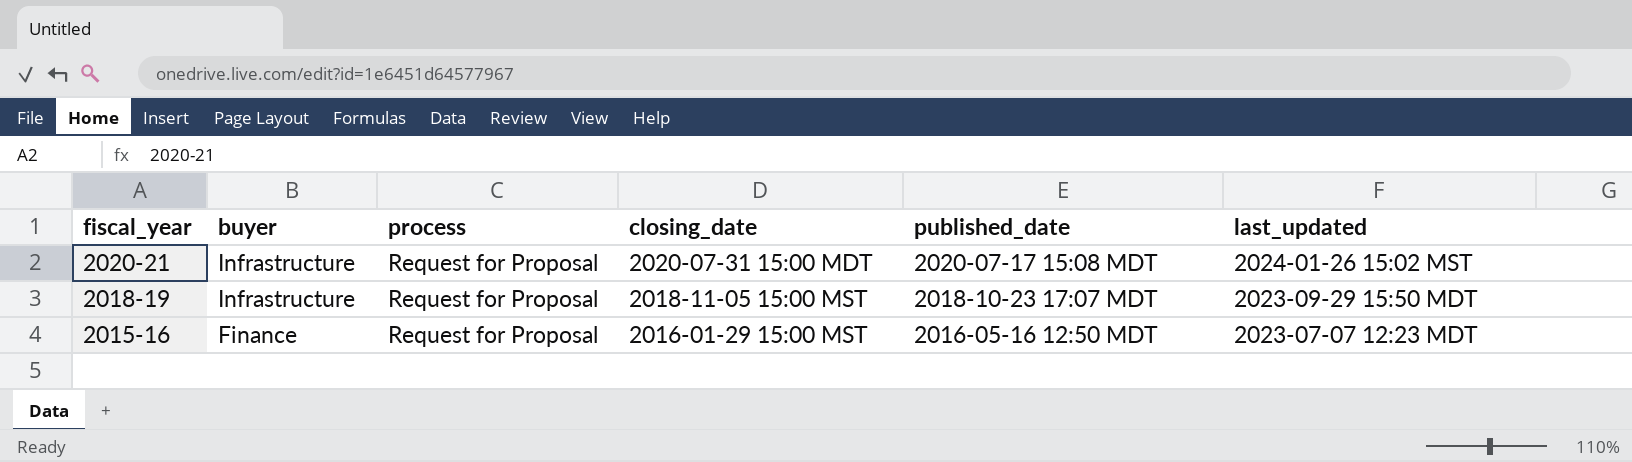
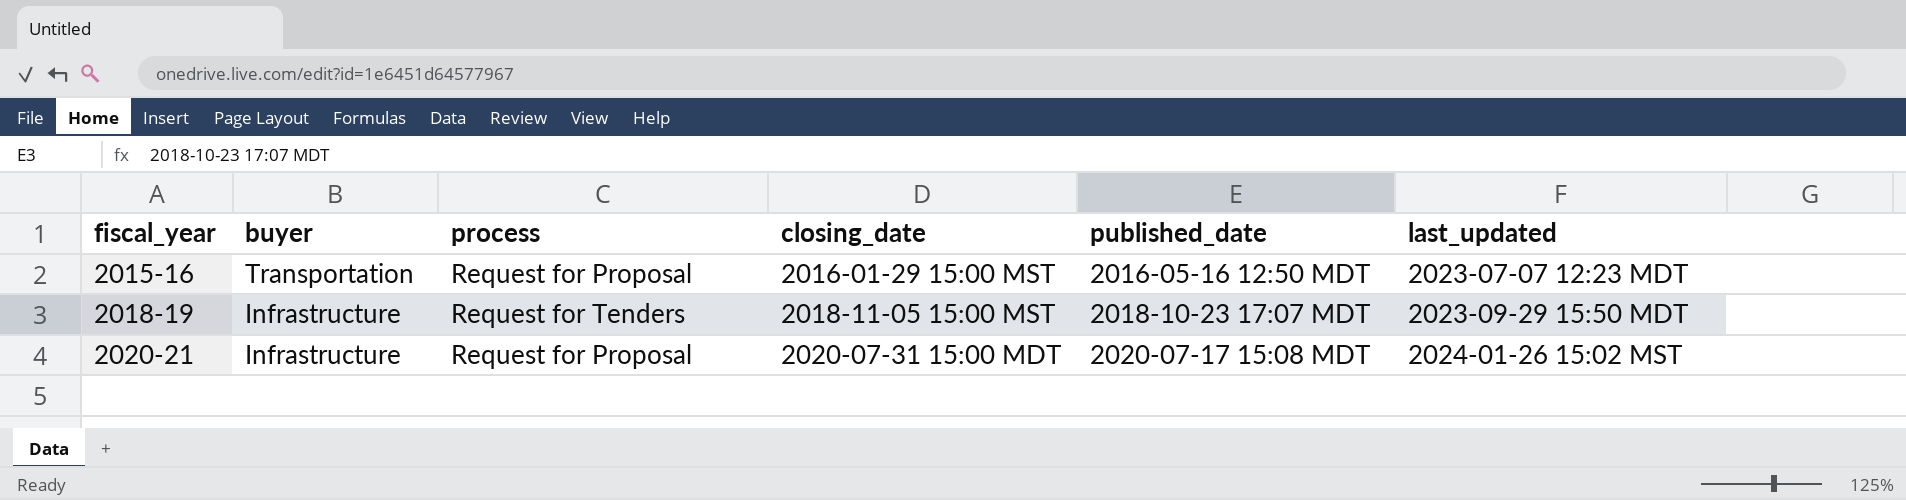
row order: fiscal_year descending -> fiscal_year ascending
2015-16 | buyer: Finance -> Transportation
2018-19 | process: Request for Proposal -> Request for Tenders

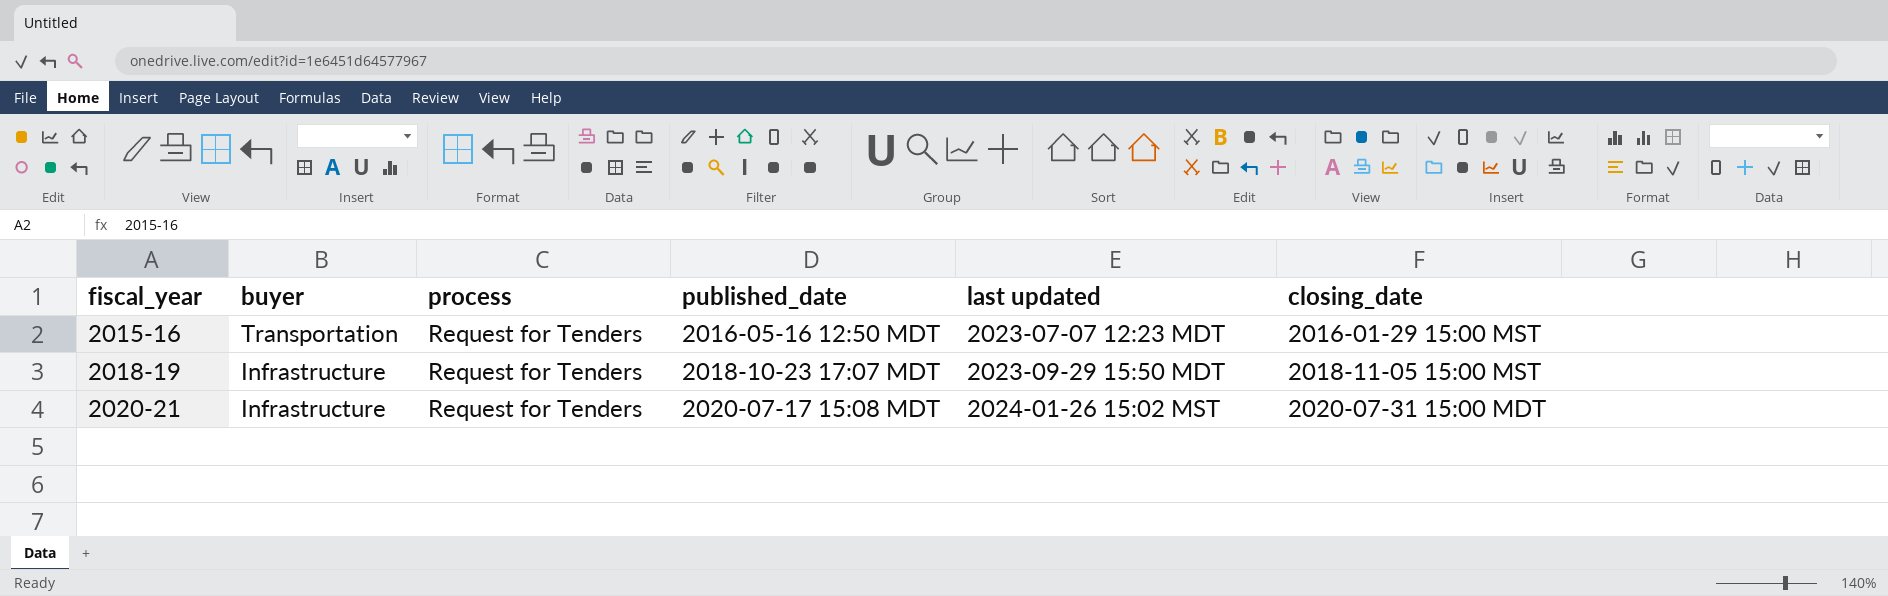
column name: last_updated -> last updated
column closing_date | position: 4 -> 6
2015-16 | process: Request for Proposal -> Request for Tenders
2020-21 | process: Request for Proposal -> Request for Tenders

